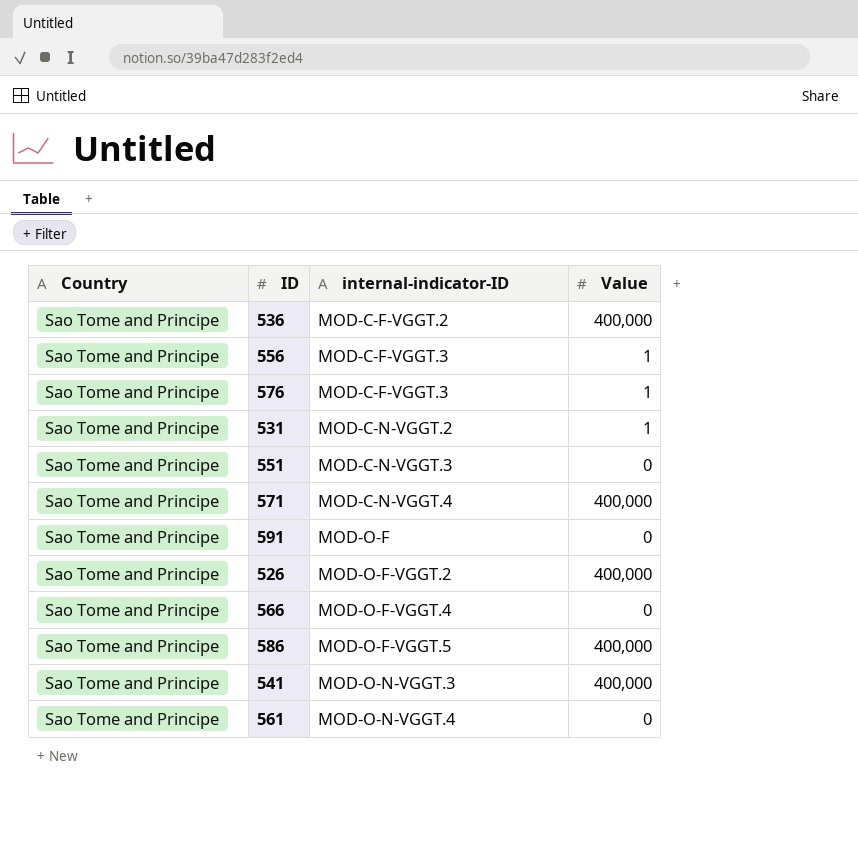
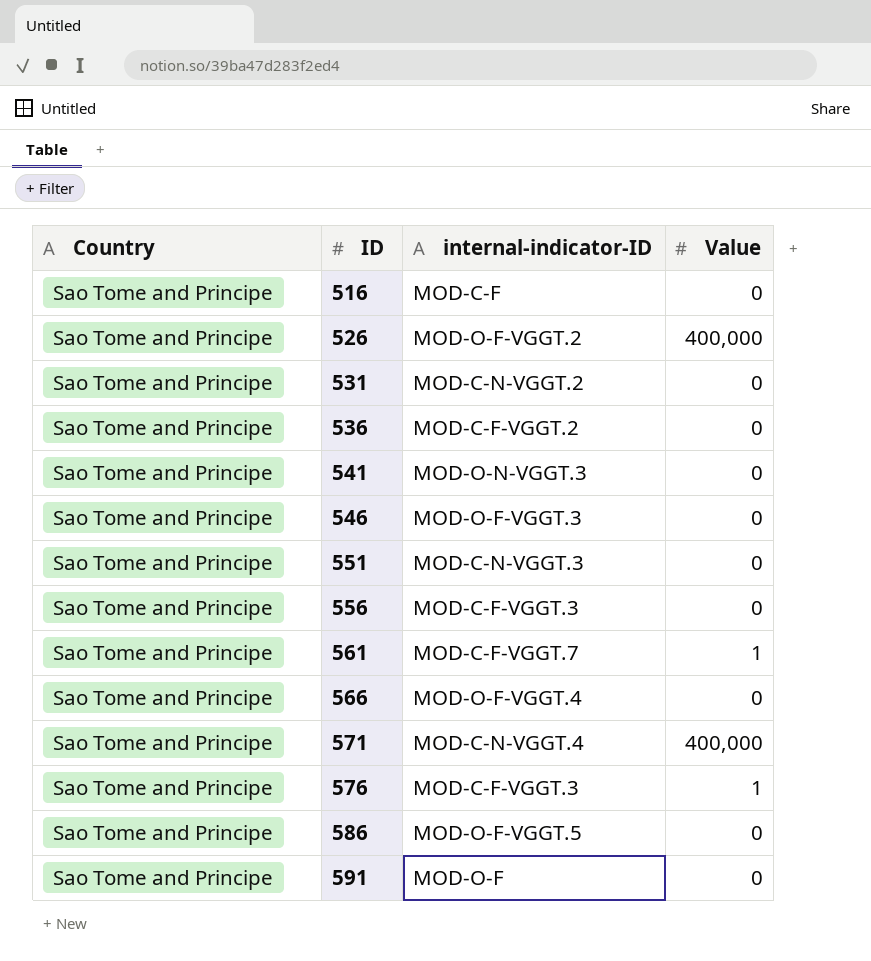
row order: internal-indicator-ID ascending -> ID ascending
row 516: none -> Sao Tome and Principe | MOD-C-F | 0
531 | Value: 1 -> 0
536 | Value: 400,000 -> 0
541 | Value: 400,000 -> 0
row 546: none -> Sao Tome and Principe | MOD-O-F-VGGT.3 | 0
556 | Value: 1 -> 0
561 | internal-indicator-ID: MOD-O-N-VGGT.4 -> MOD-C-F-VGGT.7
561 | Value: 0 -> 1
586 | Value: 400,000 -> 0

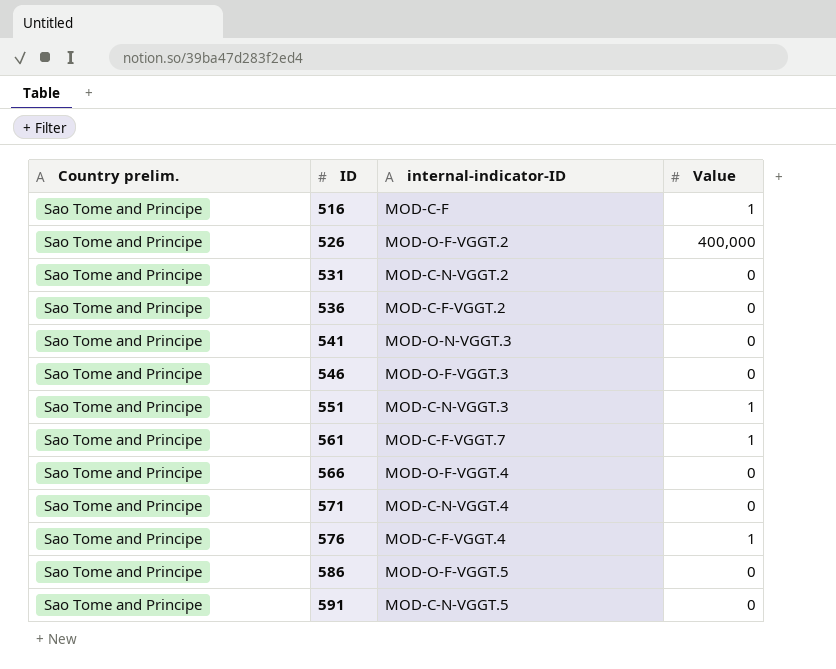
column name: Country -> Country prelim.
row 556: Sao Tome and Principe | MOD-C-F-VGGT.3 | 0 -> none
516 | Value: 0 -> 1
551 | Value: 0 -> 1
571 | Value: 400,000 -> 0
576 | internal-indicator-ID: MOD-C-F-VGGT.3 -> MOD-C-F-VGGT.4
591 | internal-indicator-ID: MOD-O-F -> MOD-C-N-VGGT.5

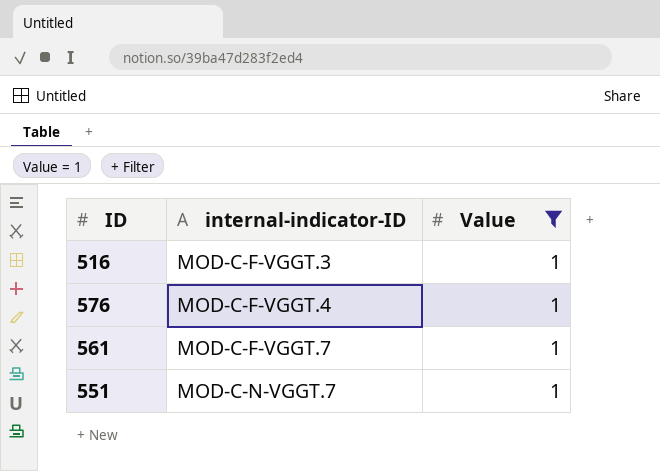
filter: none -> Value = 1
row order: ID ascending -> internal-indicator-ID ascending
column Country prelim. | position: 1 -> none
516 | internal-indicator-ID: MOD-C-F -> MOD-C-F-VGGT.3
551 | internal-indicator-ID: MOD-C-N-VGGT.3 -> MOD-C-N-VGGT.7

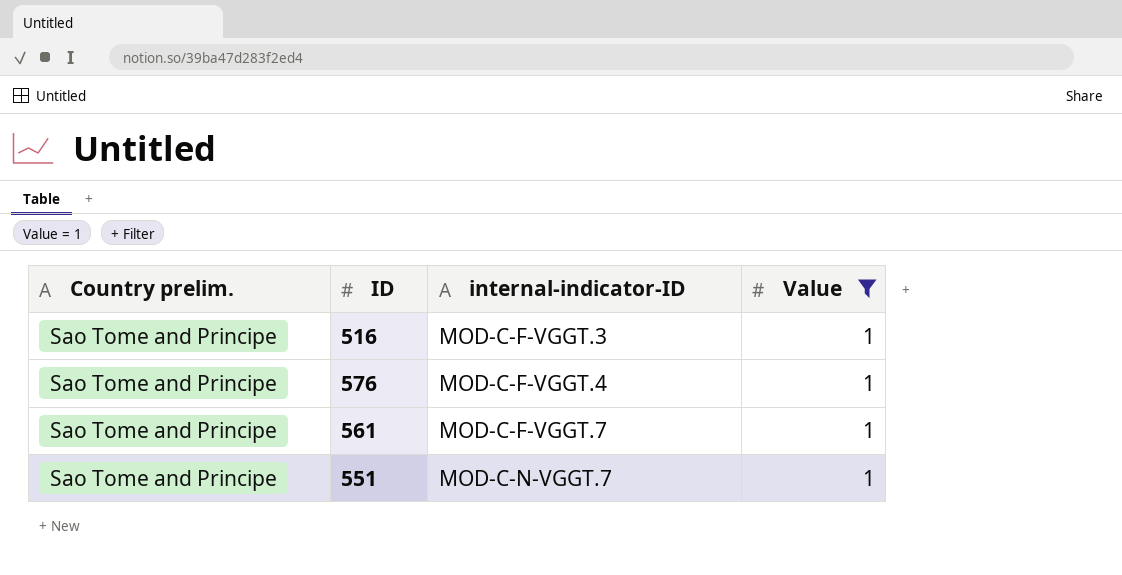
column Country prelim. | position: none -> 1

